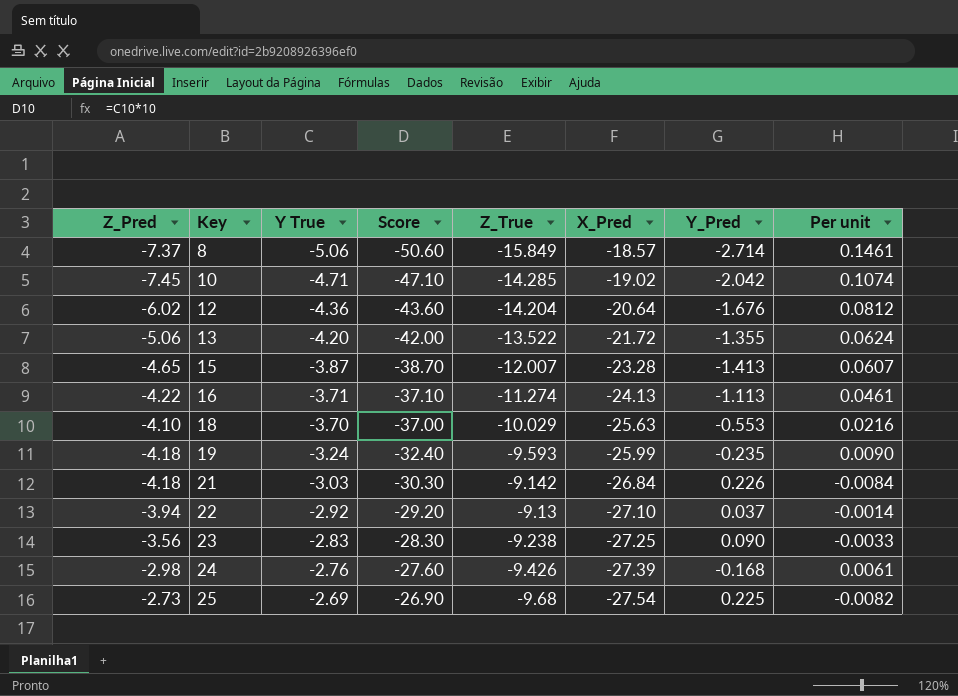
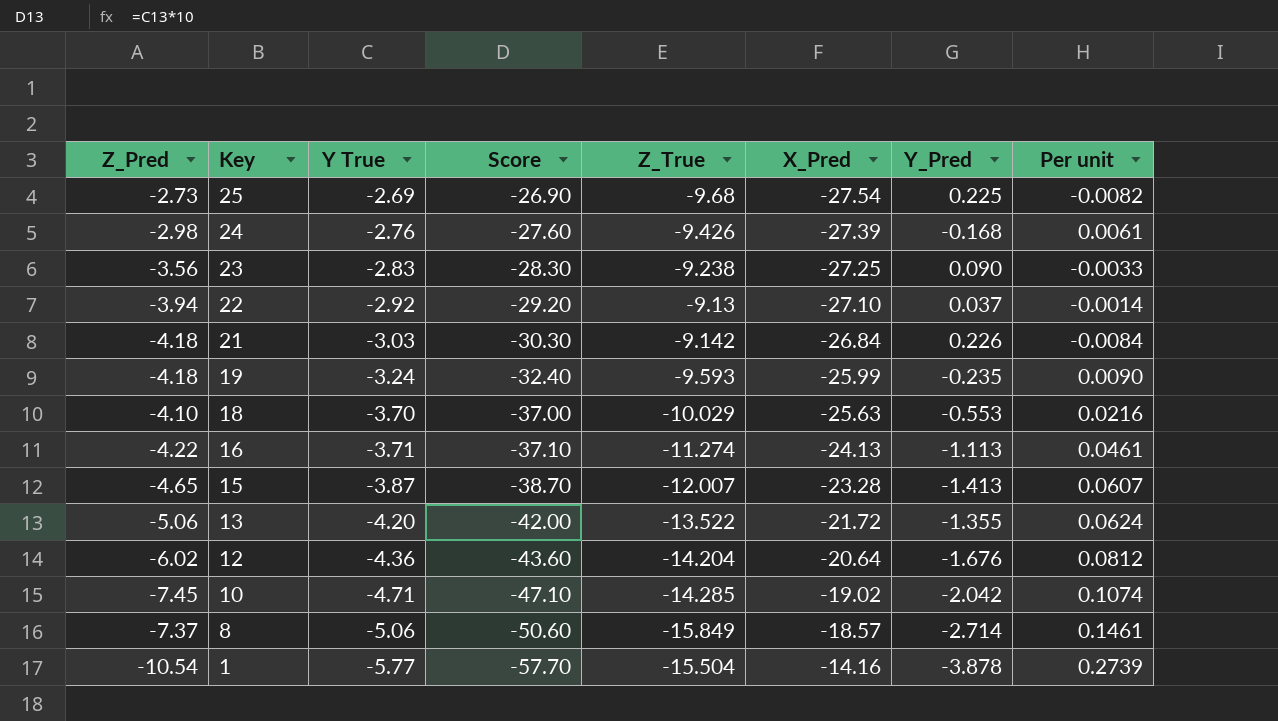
row order: Key ascending -> Key descending
row 1: none -> -10.54 | -5.77 | -57.70 | -15.504 | -14.16 | -3.878 | 0.2739

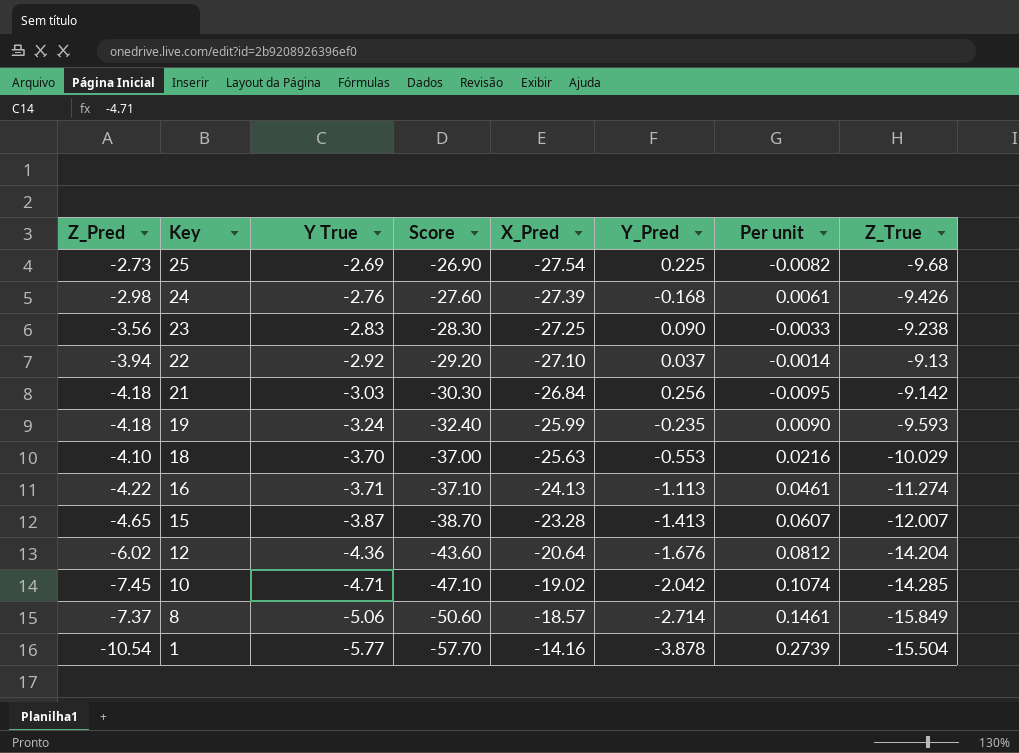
column Z_True | position: 5 -> 8
row 13: -5.06 | -4.20 | -42.00 | -13.522 | -21.72 | -1.355 | 0.0624 -> none
21 | Y_Pred: 0.226 -> 0.256
21 | Per unit: -0.0084 -> -0.0095

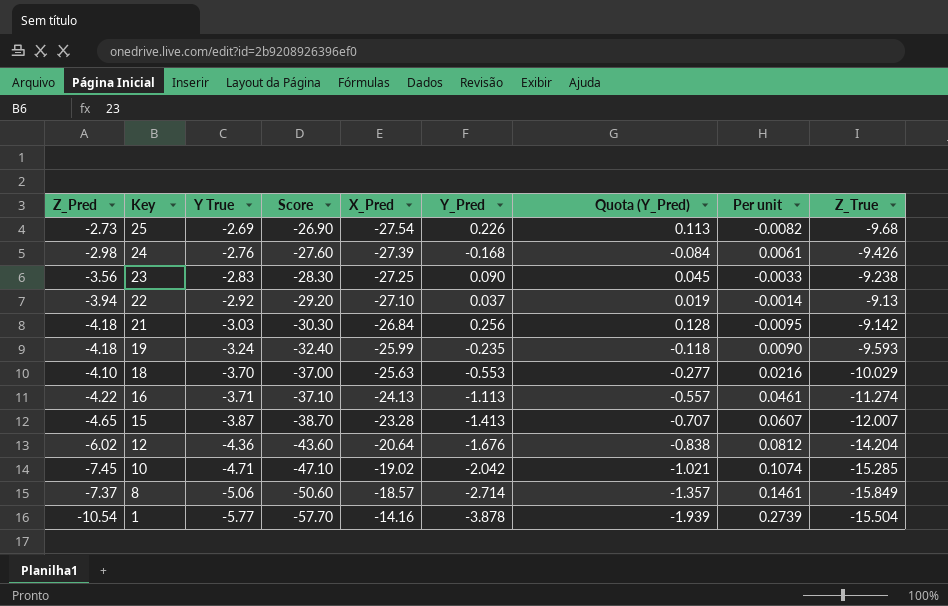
column Quota (Y_Pred) | formula: none -> [Y_Pred] * 0.5
25 | Y_Pred: 0.225 -> 0.226
10 | Z_True: -14.285 -> -15.285

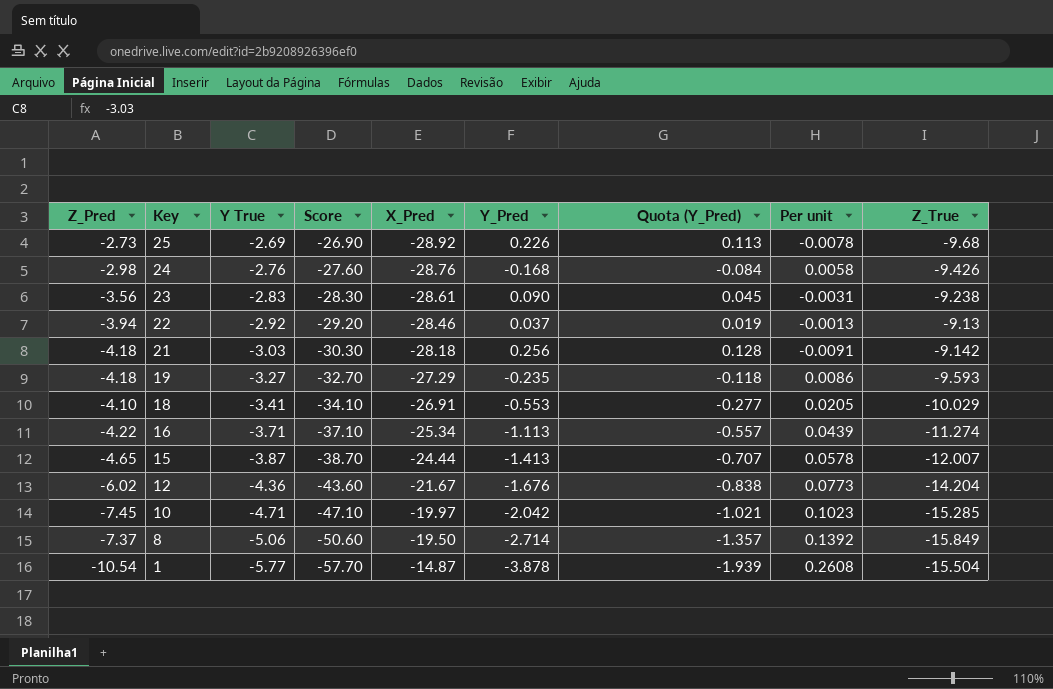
25 | X_Pred: -27.54 -> -28.92
25 | Per unit: -0.0082 -> -0.0078
24 | X_Pred: -27.39 -> -28.76
24 | Per unit: 0.0061 -> 0.0058
23 | X_Pred: -27.25 -> -28.61
23 | Per unit: -0.0033 -> -0.0031
22 | X_Pred: -27.10 -> -28.46
22 | Per unit: -0.0014 -> -0.0013
21 | X_Pred: -26.84 -> -28.18
21 | Per unit: -0.0095 -> -0.0091
19 | Y True: -3.24 -> -3.27
19 | Score: -32.40 -> -32.70
19 | X_Pred: -25.99 -> -27.29
19 | Per unit: 0.0090 -> 0.0086
18 | Y True: -3.70 -> -3.41
18 | Score: -37.00 -> -34.10
18 | X_Pred: -25.63 -> -26.91
18 | Per unit: 0.0216 -> 0.0205
16 | X_Pred: -24.13 -> -25.34
16 | Per unit: 0.0461 -> 0.0439
15 | X_Pred: -23.28 -> -24.44
15 | Per unit: 0.0607 -> 0.0578
12 | X_Pred: -20.64 -> -21.67
12 | Per unit: 0.0812 -> 0.0773
10 | X_Pred: -19.02 -> -19.97
10 | Per unit: 0.1074 -> 0.1023
8 | X_Pred: -18.57 -> -19.50
8 | Per unit: 0.1461 -> 0.1392
1 | X_Pred: -14.16 -> -14.87
1 | Per unit: 0.2739 -> 0.2608

